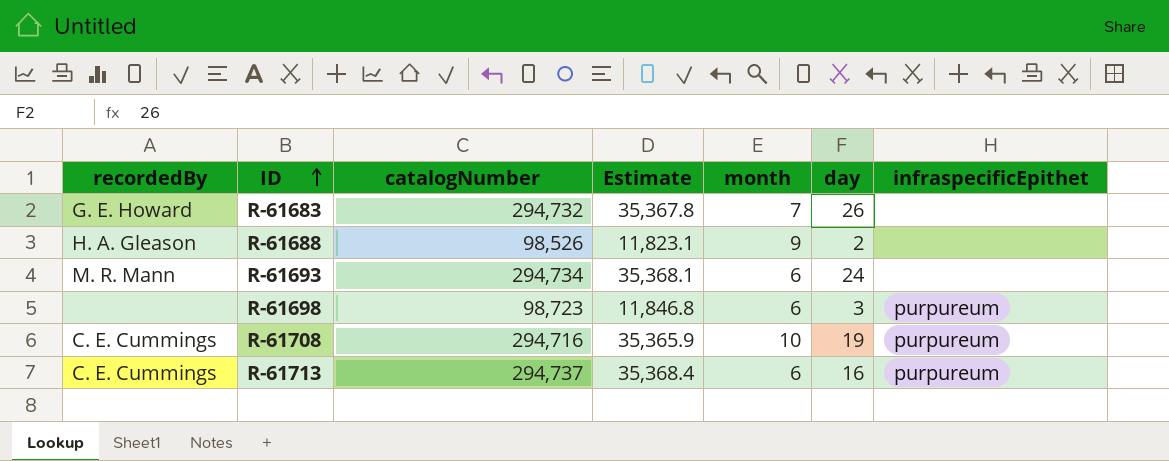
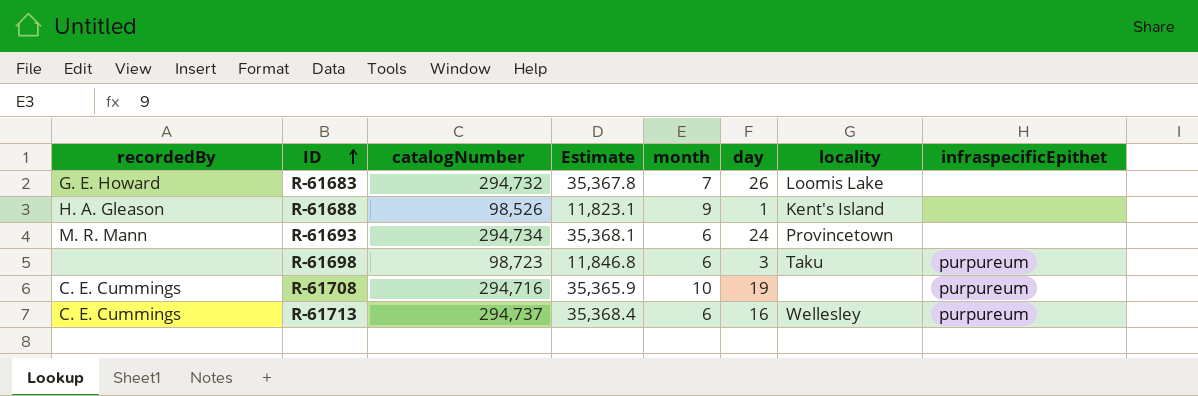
column locality | position: none -> 7
R-61688 | day: 2 -> 1

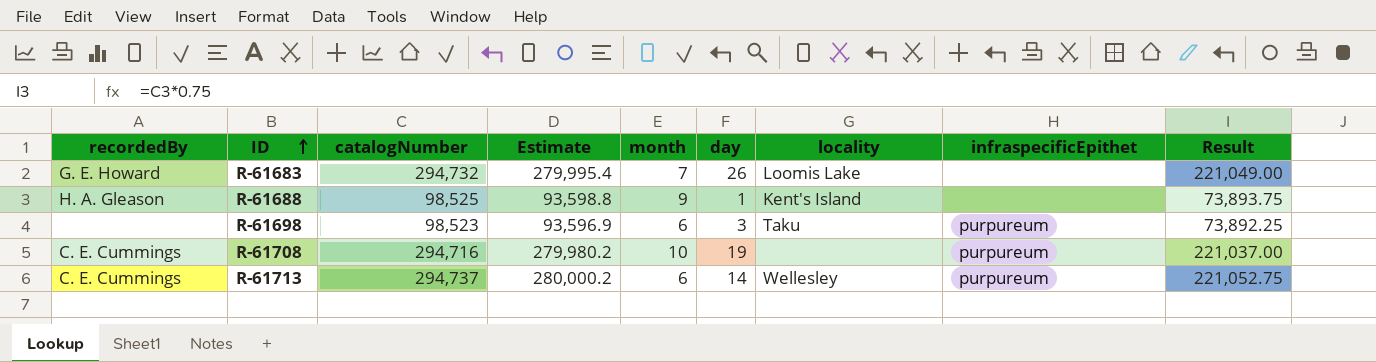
column Estimate | formula: [catalogNumber] * 0.12 -> [catalogNumber] * 0.95
column Result | formula: none -> [catalogNumber] * 0.75
row R-61693: M. R. Mann | 294,734 | 35,368.1 | 6 | 24 | Provincetown | none -> none
R-61688 | catalogNumber: 98,526 -> 98,525
R-61698 | catalogNumber: 98,723 -> 98,523
R-61713 | day: 16 -> 14

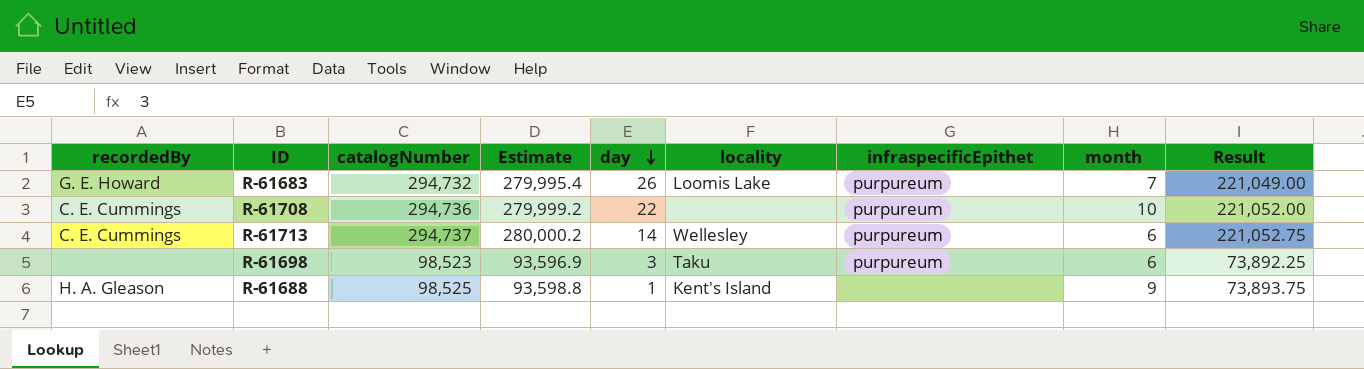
row order: ID ascending -> day descending
column month | position: 5 -> 8
R-61683 | infraspecificEpithet: none -> purpureum
R-61708 | catalogNumber: 294,716 -> 294,736
R-61708 | Estimate: 279,980.2 -> 279,999.2
R-61708 | day: 19 -> 22
R-61708 | Result: 221,037.00 -> 221,052.00

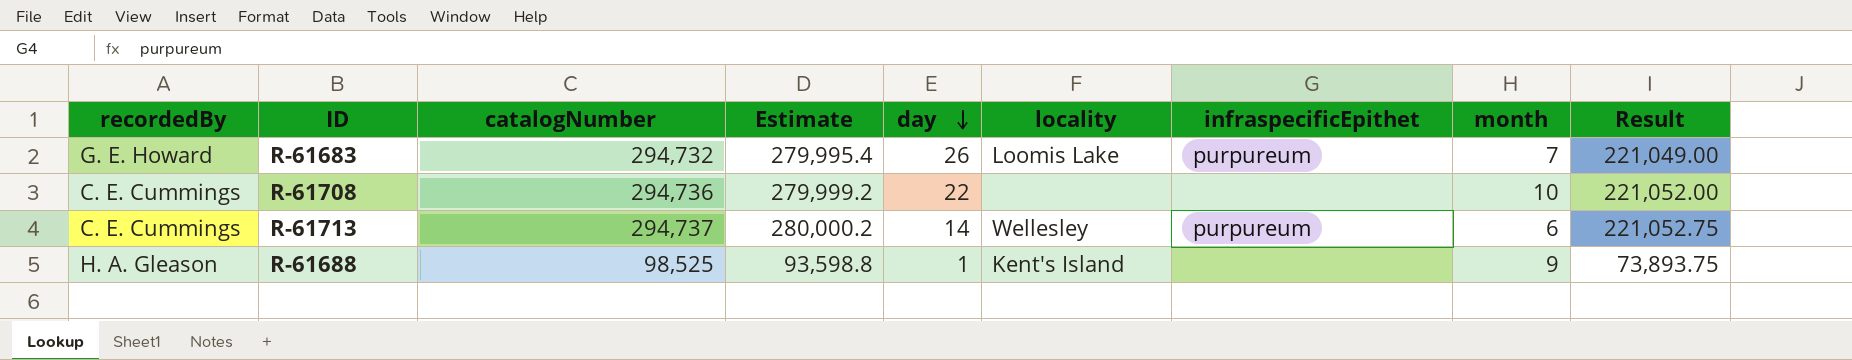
row R-61698: none | 98,523 | 93,596.9 | 3 | Taku | purpureum | 6 | 73,892.25 -> none
R-61708 | infraspecificEpithet: purpureum -> none

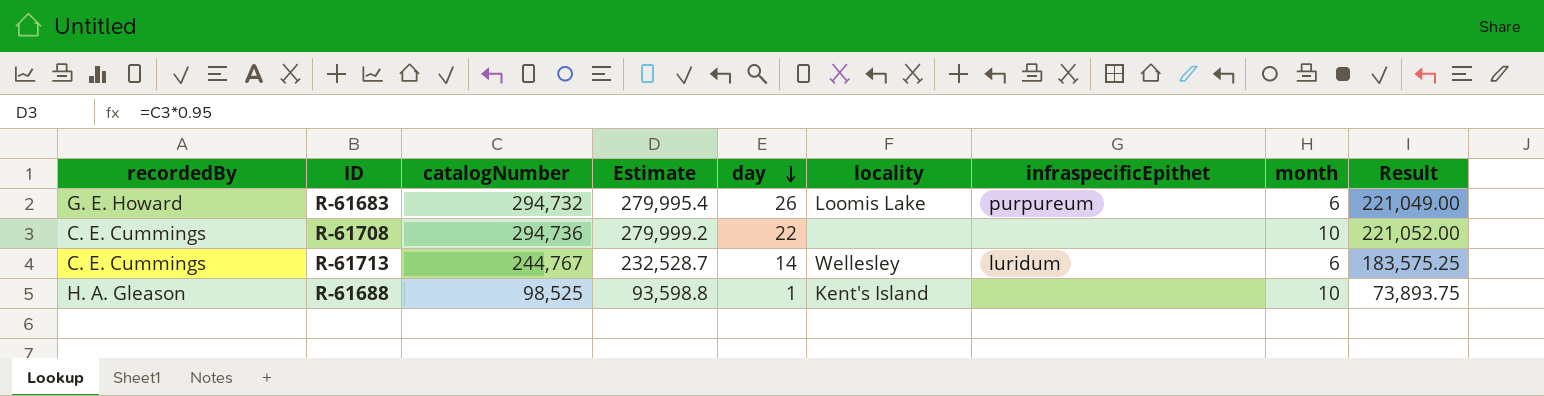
R-61683 | month: 7 -> 6
R-61713 | catalogNumber: 294,737 -> 244,767
R-61713 | Estimate: 280,000.2 -> 232,528.7
R-61713 | infraspecificEpithet: purpureum -> luridum
R-61713 | Result: 221,052.75 -> 183,575.25
R-61688 | month: 9 -> 10

